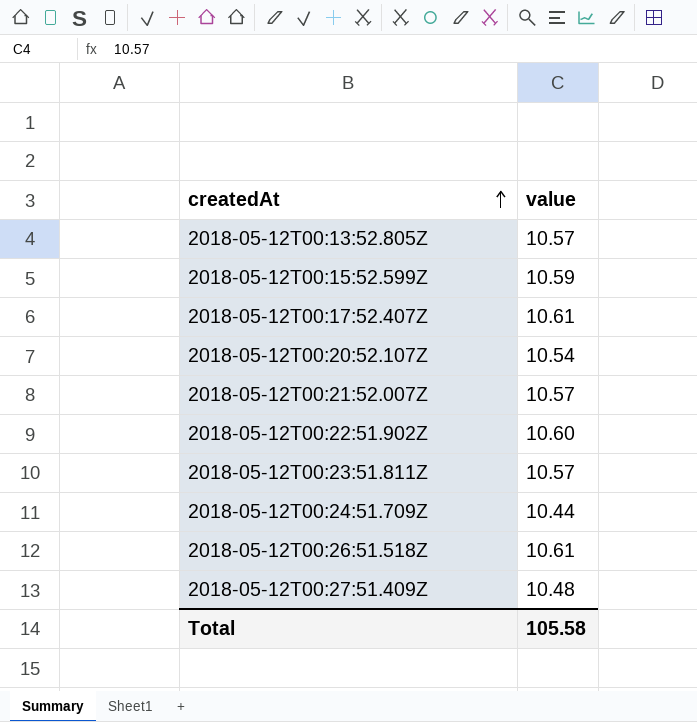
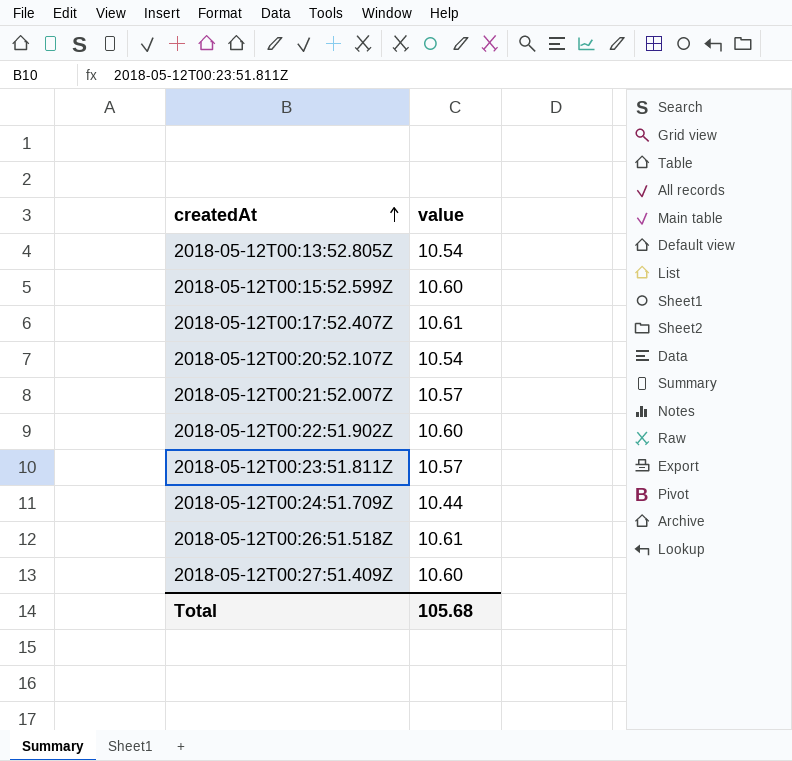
2018-05-12T00:13:52.805Z | value: 10.57 -> 10.54
2018-05-12T00:15:52.599Z | value: 10.59 -> 10.60
2018-05-12T00:27:51.409Z | value: 10.48 -> 10.60
Total | value: 105.58 -> 105.68

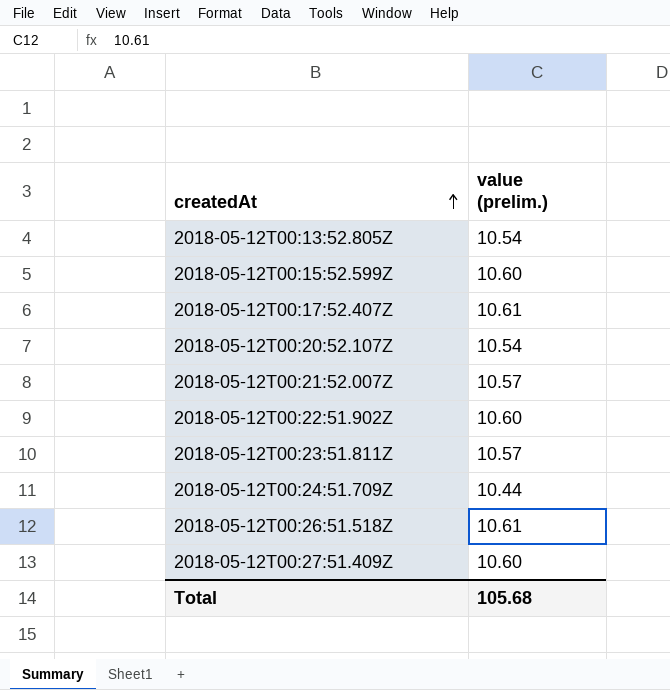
column name: value -> value (prelim.)

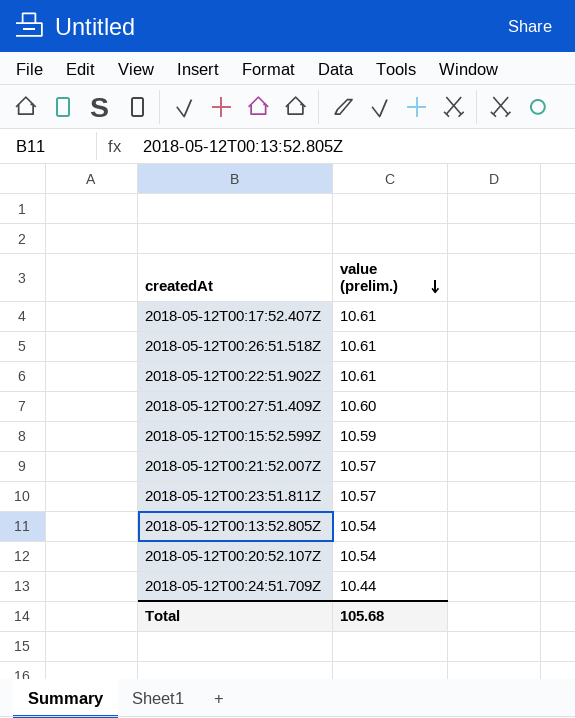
row order: createdAt ascending -> value (prelim.) descending
2018-05-12T00:22:51.902Z | value (prelim.): 10.60 -> 10.61
2018-05-12T00:15:52.599Z | value (prelim.): 10.60 -> 10.59

